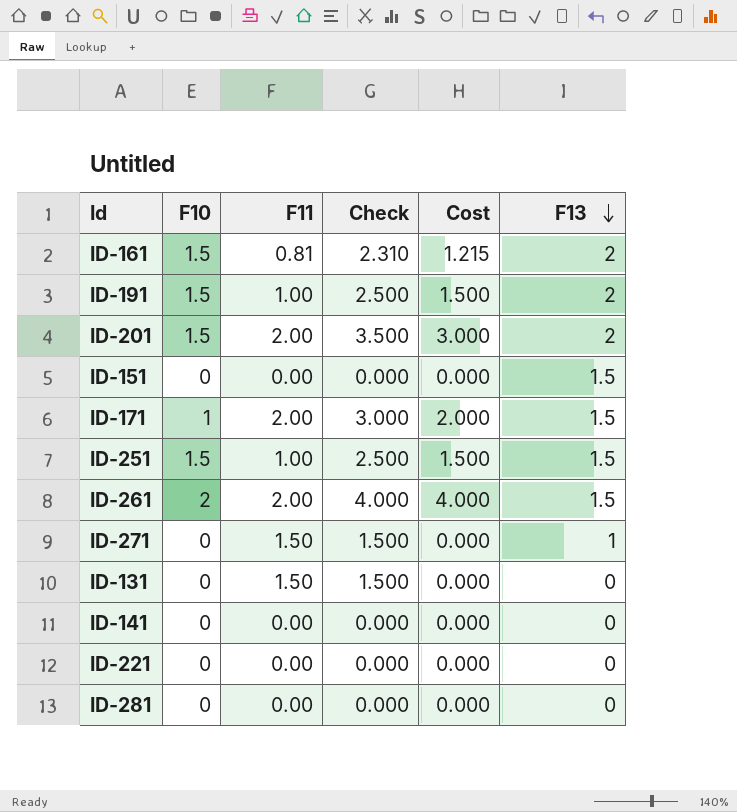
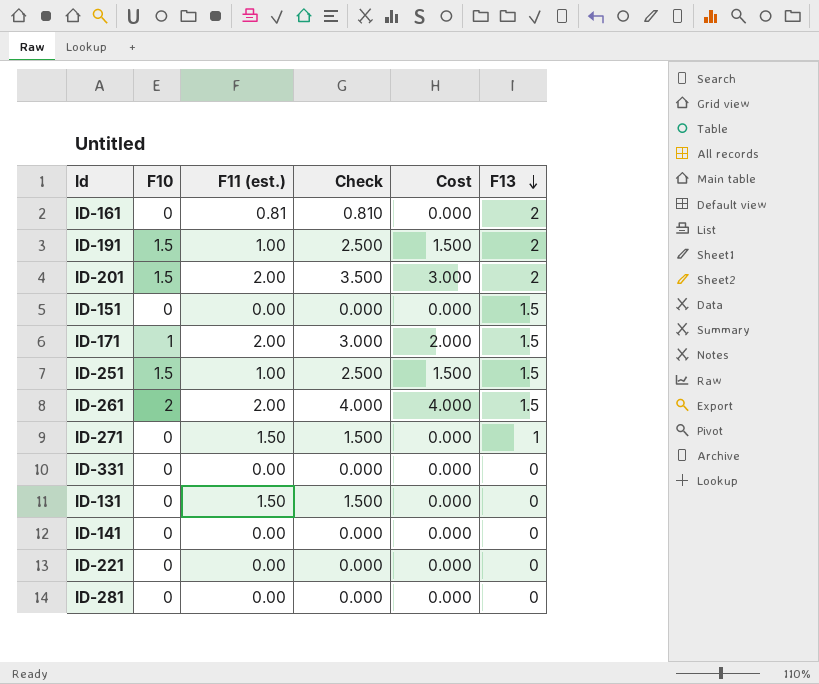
column name: F11 -> F11 (est.)
ID-161 | F10: 1.5 -> 0
ID-161 | Check: 2.310 -> 0.810
ID-161 | Cost: 1.215 -> 0.000
row ID-331: none -> 0 | 0.00 | 0.000 | 0.000 | 0

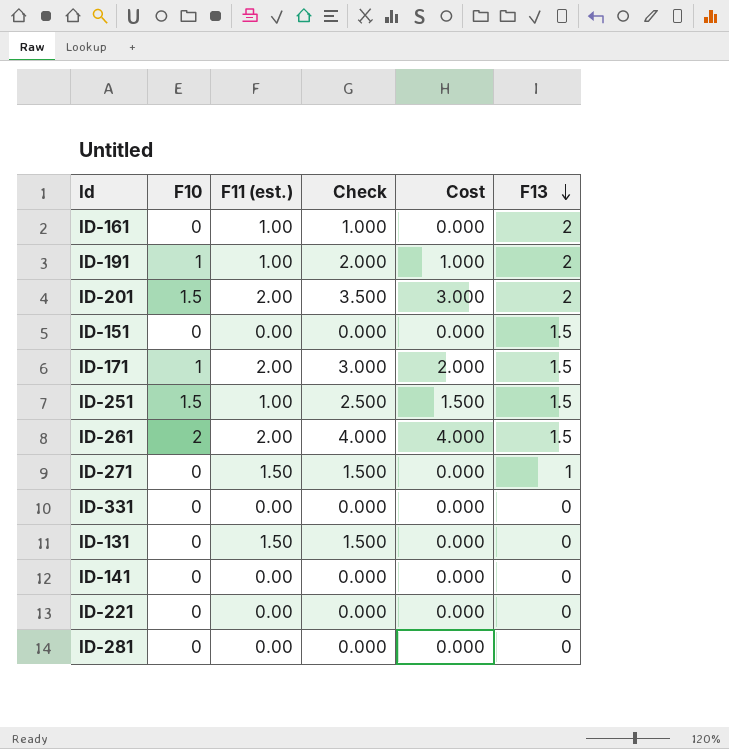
ID-161 | F11 (est.): 0.81 -> 1.00
ID-161 | Check: 0.810 -> 1.000
ID-191 | F10: 1.5 -> 1
ID-191 | Check: 2.500 -> 2.000
ID-191 | Cost: 1.500 -> 1.000

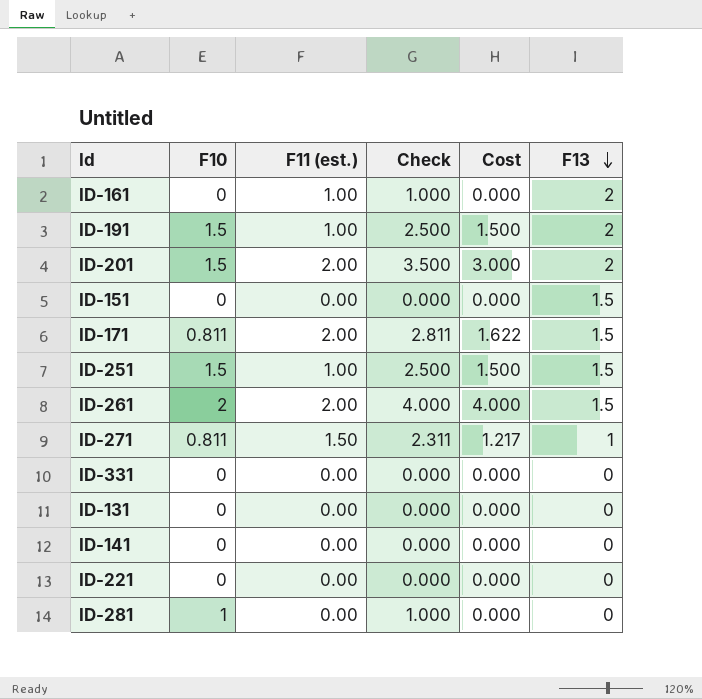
ID-191 | F10: 1 -> 1.5
ID-191 | Check: 2.000 -> 2.500
ID-191 | Cost: 1.000 -> 1.500
ID-171 | F10: 1 -> 0.811
ID-171 | Check: 3.000 -> 2.811
ID-171 | Cost: 2.000 -> 1.622
ID-271 | F10: 0 -> 0.811
ID-271 | Check: 1.500 -> 2.311
ID-271 | Cost: 0.000 -> 1.217
ID-131 | F11 (est.): 1.50 -> 0.00
ID-131 | Check: 1.500 -> 0.000
ID-281 | F10: 0 -> 1
ID-281 | Check: 0.000 -> 1.000

